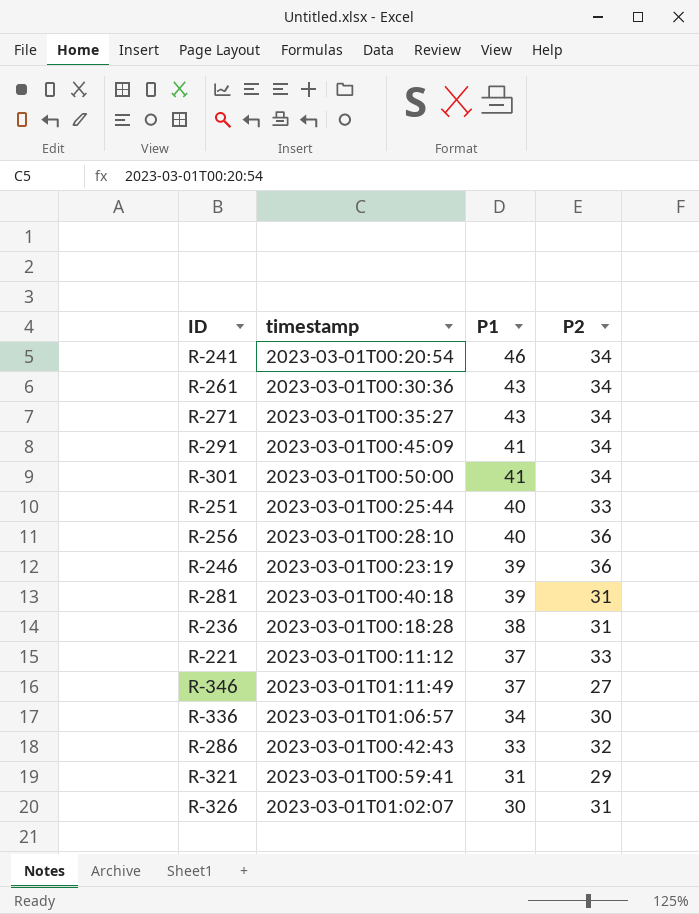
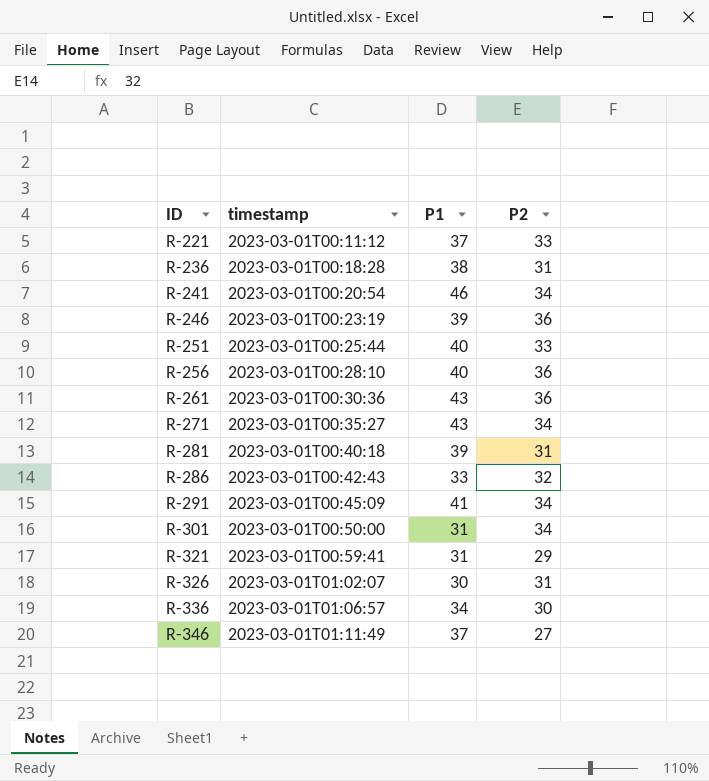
row order: P1 descending -> ID ascending
R-261 | P2: 34 -> 36
R-301 | P1: 41 -> 31

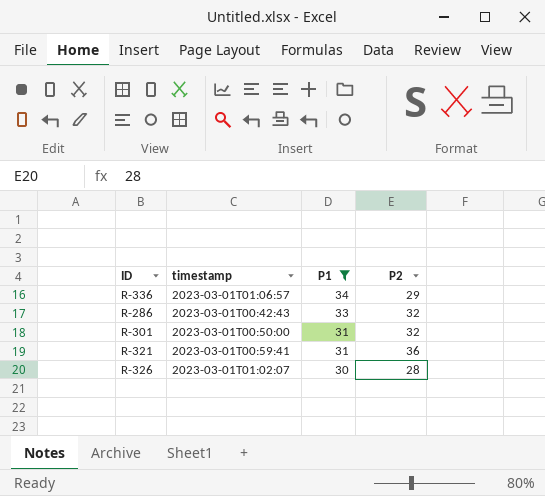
filter: none -> P1 <= 34
row order: ID ascending -> P1 descending
R-336 | P2: 30 -> 29
R-301 | P2: 34 -> 32
R-321 | P2: 29 -> 36
R-326 | P2: 31 -> 28

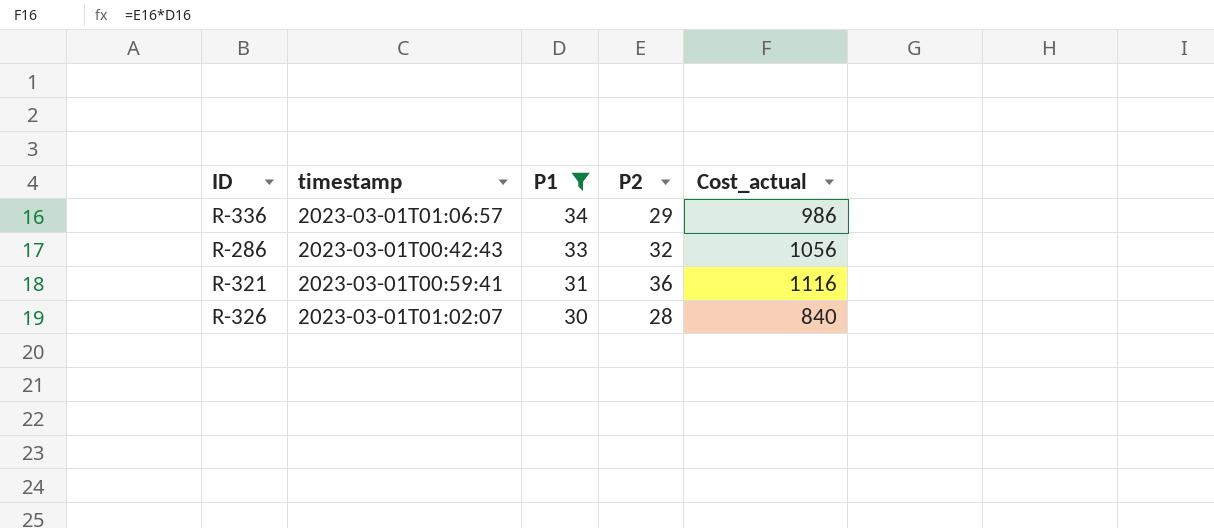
column Cost_actual | formula: none -> [P1] * [P2]
row R-301: 2023-03-01T00:50:00 | 31 | 32 -> none

